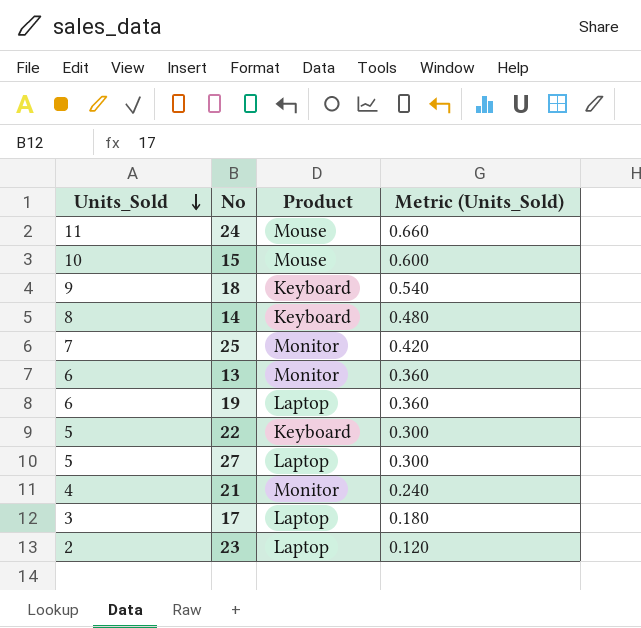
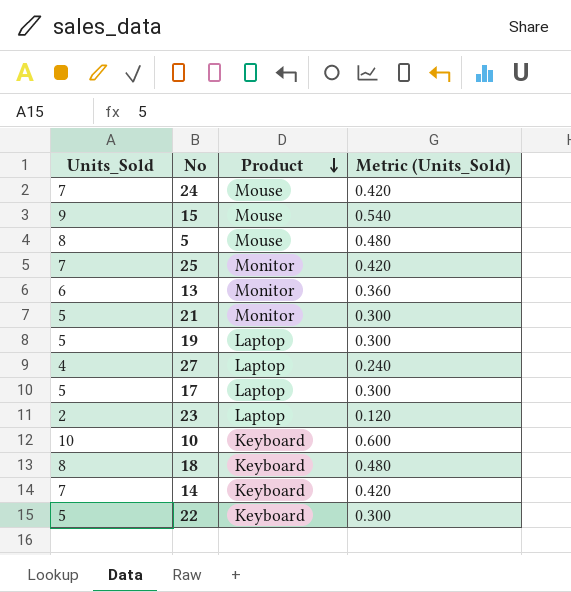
row order: Units_Sold descending -> Product descending
24 | Units_Sold: 11 -> 7
24 | Metric (Units_Sold): 0.660 -> 0.420
15 | Units_Sold: 10 -> 9
15 | Metric (Units_Sold): 0.600 -> 0.540
row 5: none -> 8 | Mouse | 0.480
21 | Units_Sold: 4 -> 5
21 | Metric (Units_Sold): 0.240 -> 0.300
19 | Units_Sold: 6 -> 5
19 | Metric (Units_Sold): 0.360 -> 0.300
27 | Units_Sold: 5 -> 4
27 | Metric (Units_Sold): 0.300 -> 0.240
17 | Units_Sold: 3 -> 5
17 | Metric (Units_Sold): 0.180 -> 0.300
row 10: none -> 10 | Keyboard | 0.600
18 | Units_Sold: 9 -> 8
18 | Metric (Units_Sold): 0.540 -> 0.480
14 | Units_Sold: 8 -> 7
14 | Metric (Units_Sold): 0.480 -> 0.420

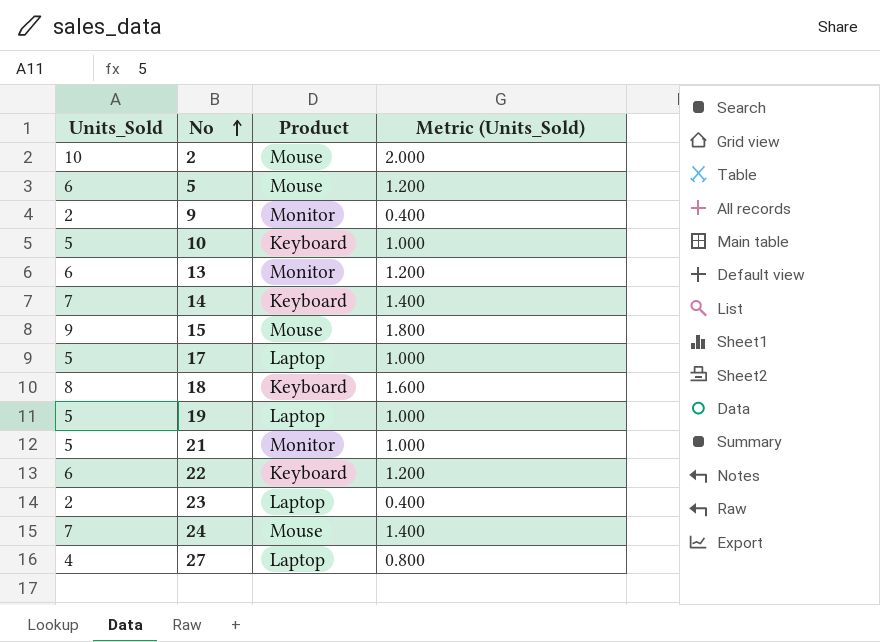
row order: Product descending -> No ascending
column Metric (Units_Sold) | formula: [Units_Sold] * 0.06 -> [Units_Sold] * 0.2
row 25: 7 | Monitor | 0.420 -> none
row 2: none -> 10 | Mouse | 2.000
5 | Units_Sold: 8 -> 6
row 9: none -> 2 | Monitor | 0.400
10 | Units_Sold: 10 -> 5
22 | Units_Sold: 5 -> 6

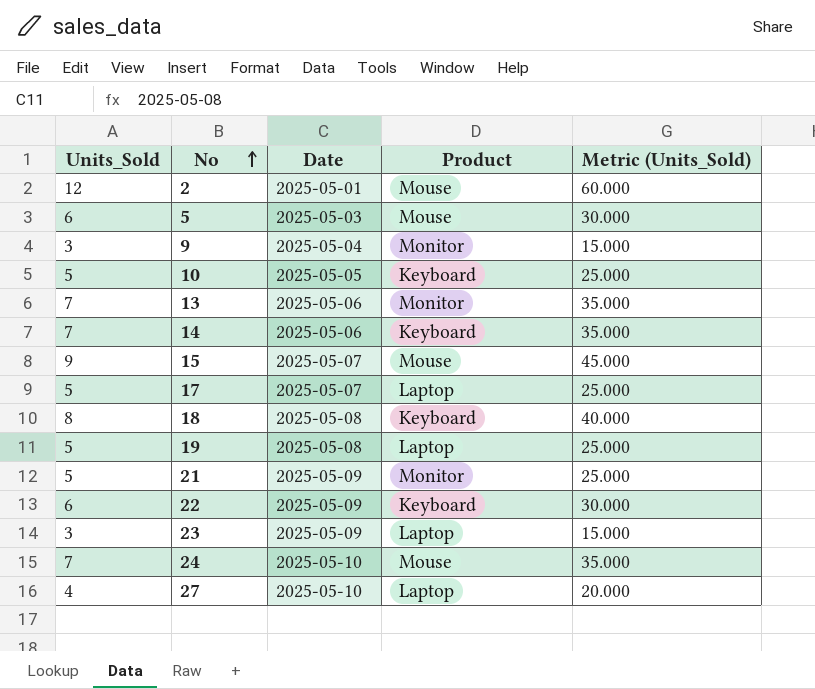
column Date | position: none -> 3
column Metric (Units_Sold) | formula: [Units_Sold] * 0.2 -> [Units_Sold] * 5
2 | Units_Sold: 10 -> 12
9 | Units_Sold: 2 -> 3
13 | Units_Sold: 6 -> 7
23 | Units_Sold: 2 -> 3

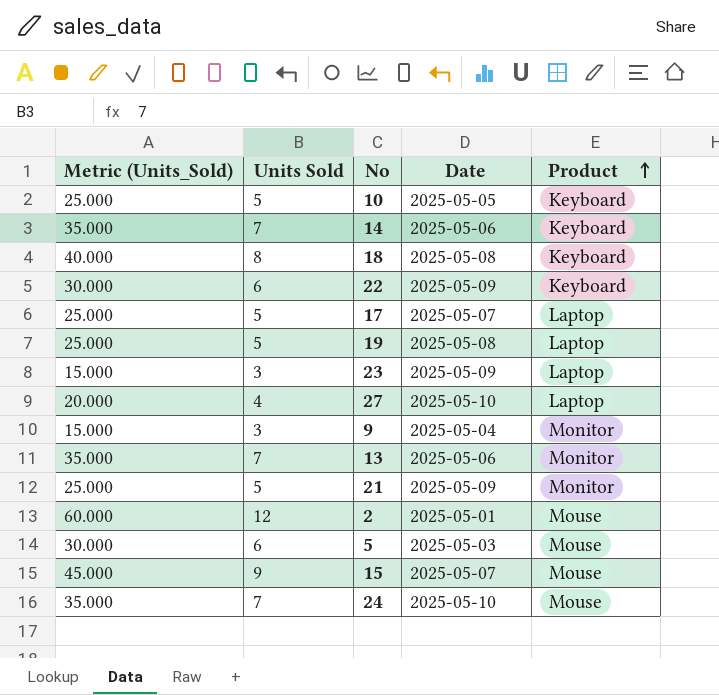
row order: No ascending -> Product ascending
column Metric (Units_Sold) | position: 5 -> 1
column name: Units_Sold -> Units Sold

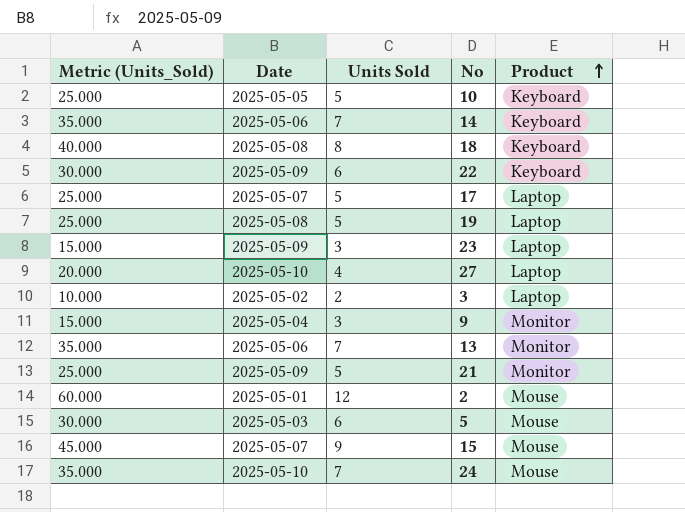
column Date | position: 4 -> 2
row 3: none -> 10.000 | 2025-05-02 | 2 | Laptop

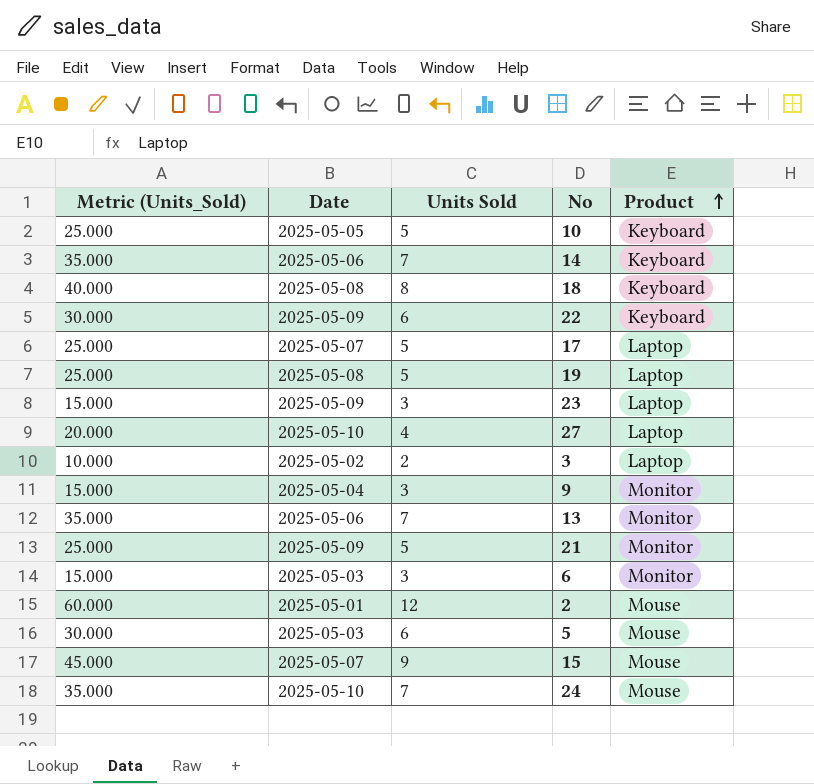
row 6: none -> 15.000 | 2025-05-03 | 3 | Monitor

